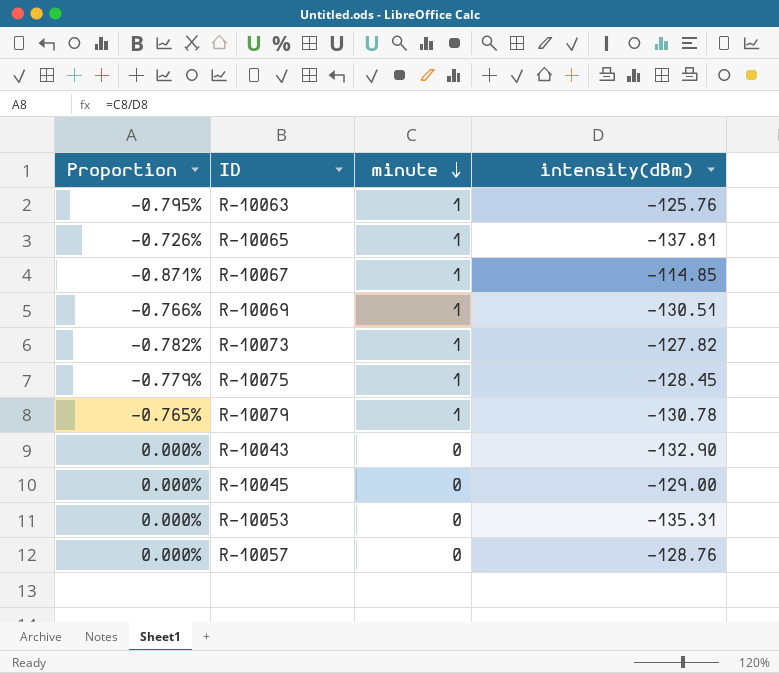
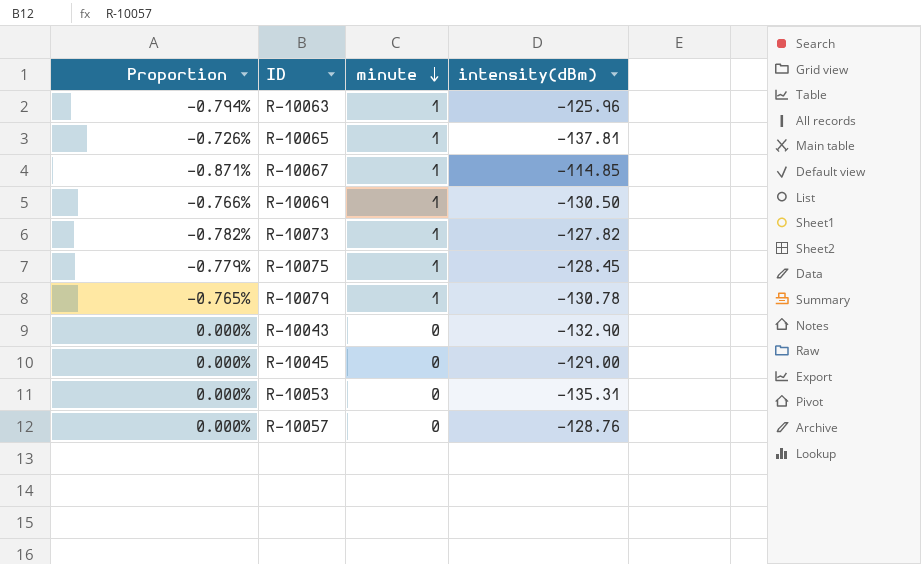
R-10063 | Proportion: -0.795% -> -0.794%
R-10063 | intensity(dBm): -125.76 -> -125.96
R-10069 | intensity(dBm): -130.51 -> -130.50

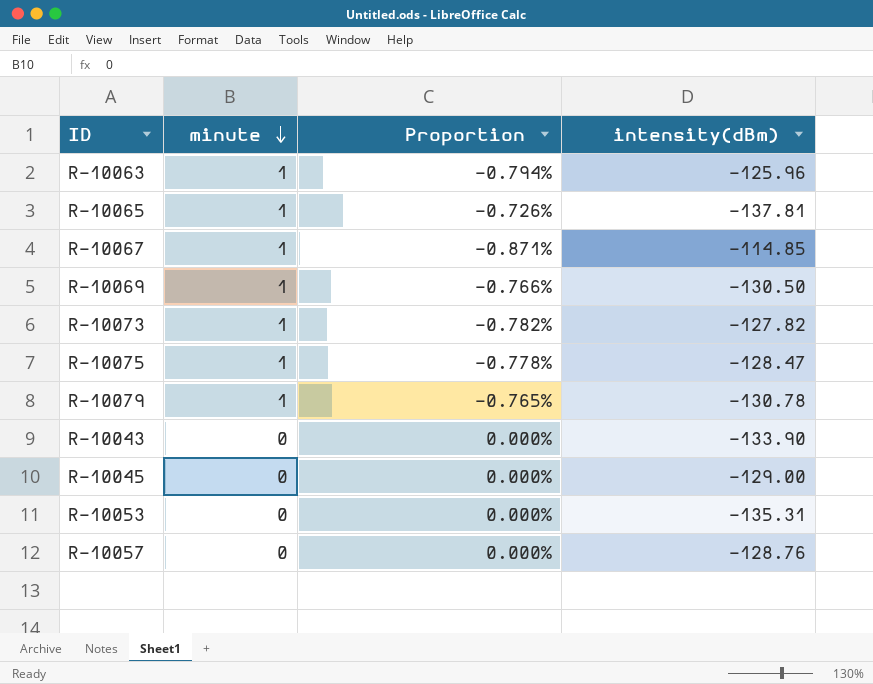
column Proportion | position: 1 -> 3
R-10075 | Proportion: -0.779% -> -0.778%
R-10075 | intensity(dBm): -128.45 -> -128.47
R-10043 | intensity(dBm): -132.90 -> -133.90

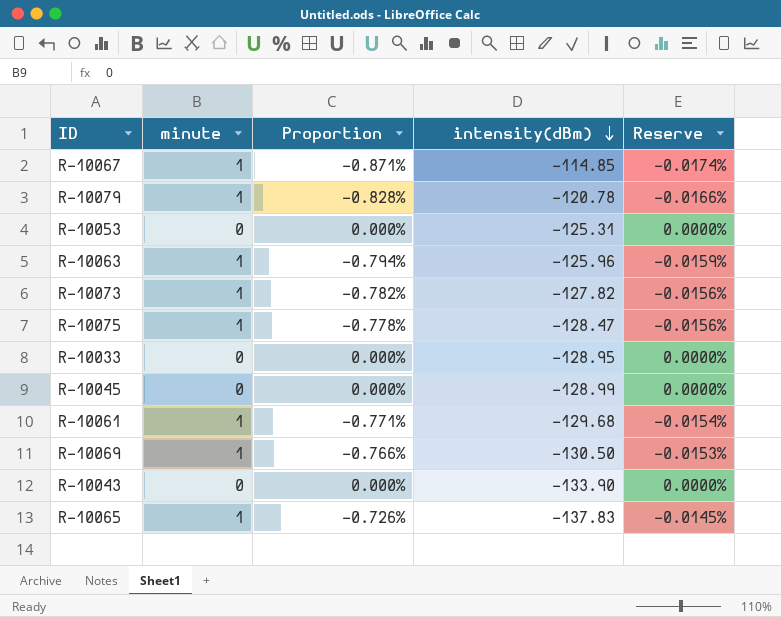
row order: minute descending -> intensity(dBm) descending
column Reserve | formula: none -> [Proportion] * 0.02
row R-10057: 0 | 0.000% | -128.76 -> none
R-10079 | Proportion: -0.765% -> -0.828%
R-10079 | intensity(dBm): -130.78 -> -120.78
R-10053 | intensity(dBm): -135.31 -> -125.31
row R-10033: none -> 0 | 0.000% | -128.95 | 0.0000%
R-10045 | intensity(dBm): -129.00 -> -128.99
row R-10061: none -> 1 | -0.771% | -129.68 | -0.0154%
R-10065 | intensity(dBm): -137.81 -> -137.83

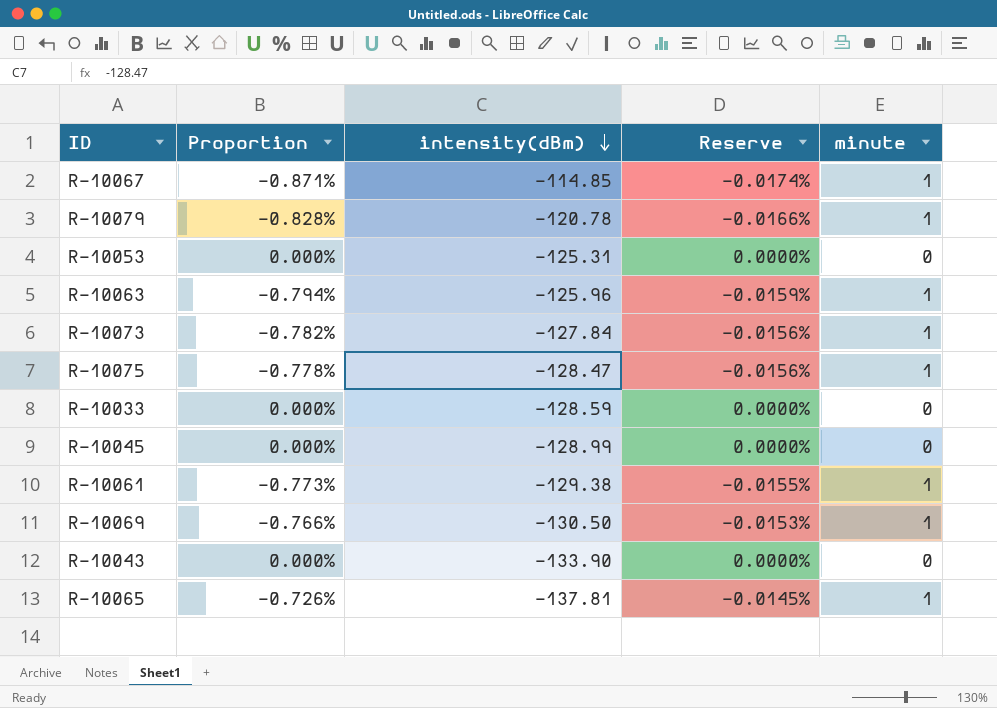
column minute | position: 2 -> 5
R-10073 | intensity(dBm): -127.82 -> -127.84
R-10033 | intensity(dBm): -128.95 -> -128.59
R-10061 | Proportion: -0.771% -> -0.773%
R-10061 | intensity(dBm): -129.68 -> -129.38
R-10061 | Reserve: -0.0154% -> -0.0155%
R-10065 | intensity(dBm): -137.83 -> -137.81

